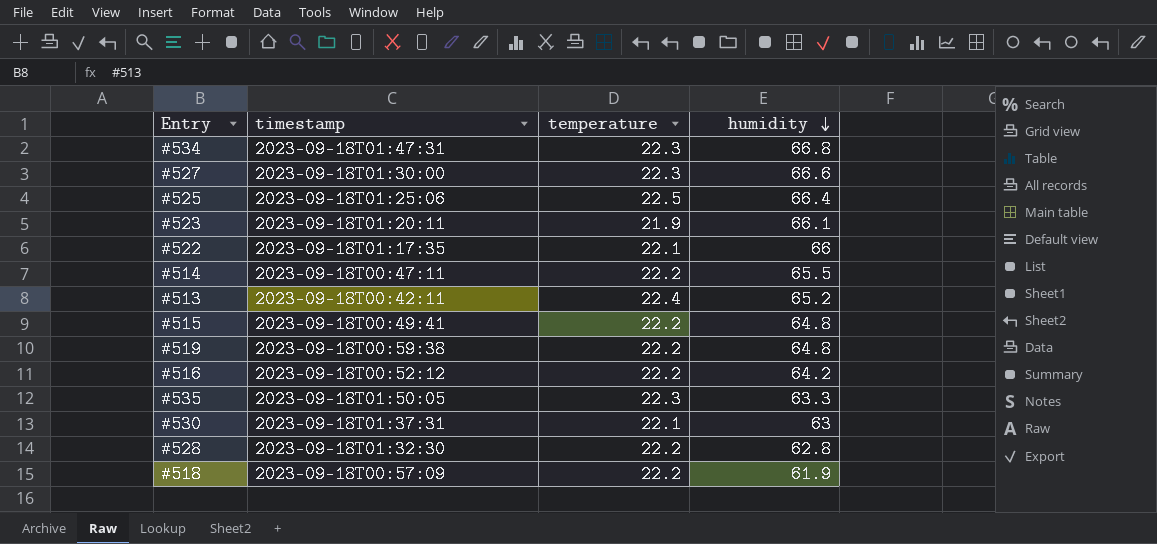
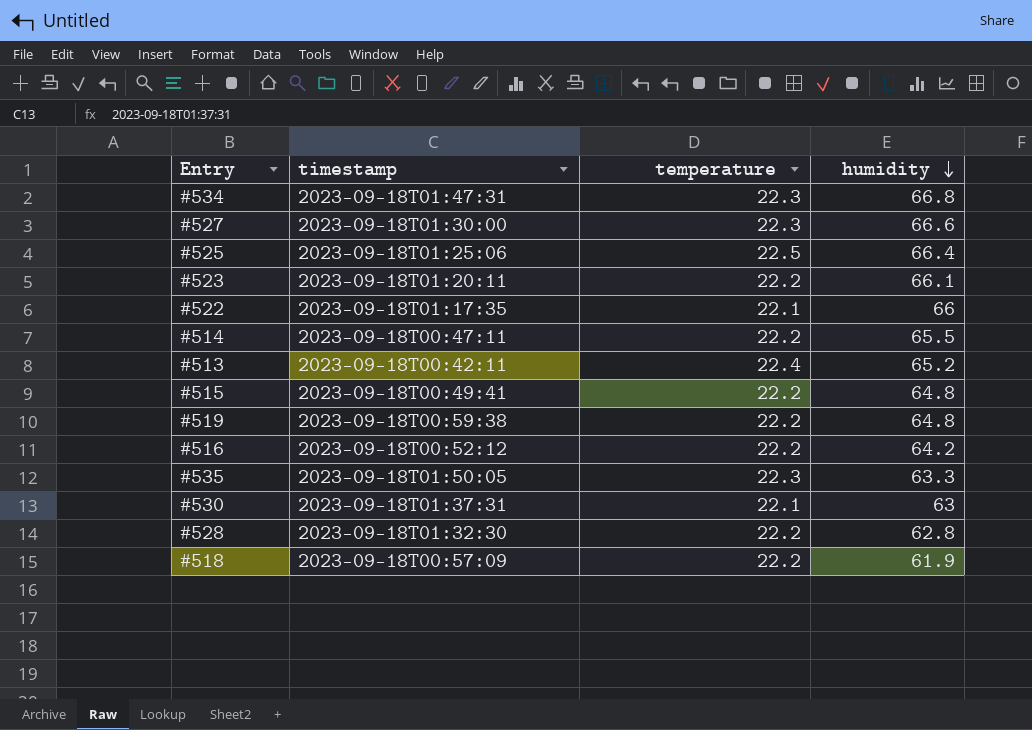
#523 | temperature: 21.9 -> 22.2

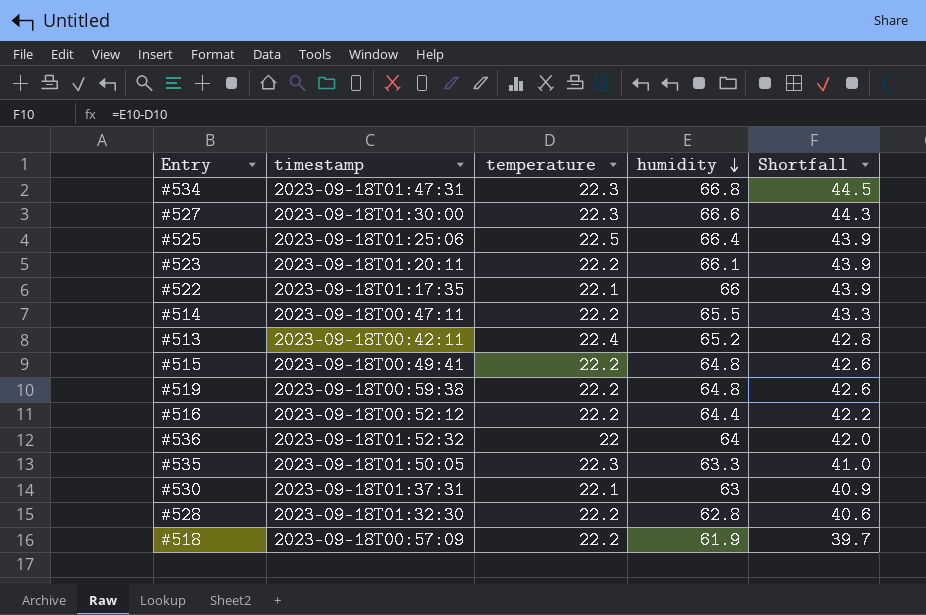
column Shortfall | formula: none -> [humidity] - [temperature]
#516 | humidity: 64.2 -> 64.4
row #536: none -> 2023-09-18T01:52:32 | 22 | 64 | 42.0

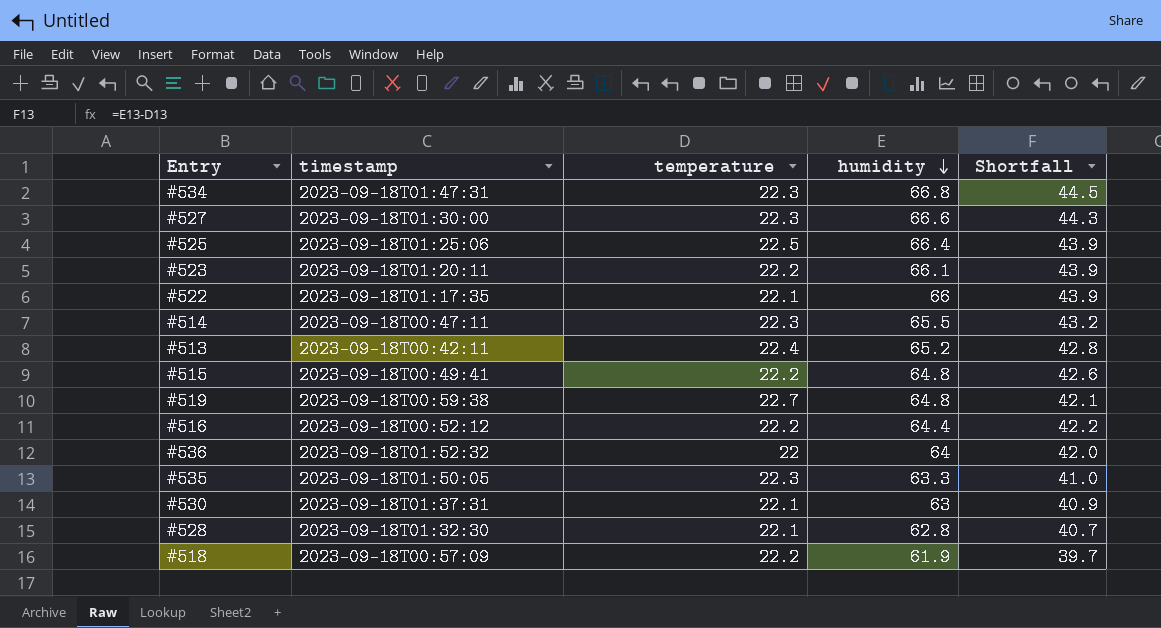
#514 | temperature: 22.2 -> 22.3
#514 | Shortfall: 43.3 -> 43.2
#519 | temperature: 22.2 -> 22.7
#519 | Shortfall: 42.6 -> 42.1
#528 | temperature: 22.2 -> 22.1
#528 | Shortfall: 40.6 -> 40.7

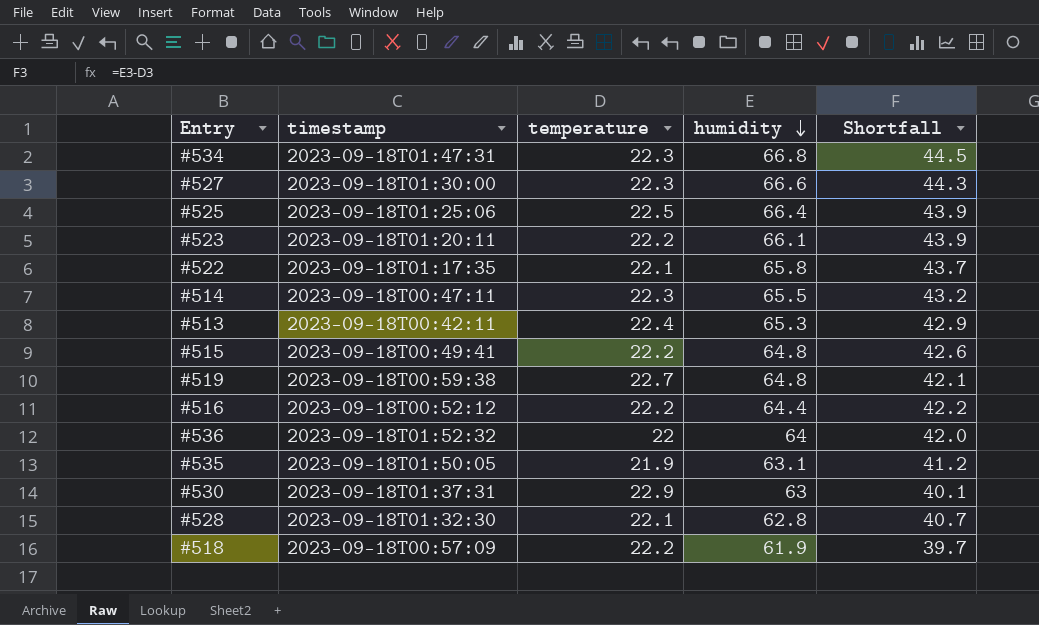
#522 | humidity: 66 -> 65.8
#522 | Shortfall: 43.9 -> 43.7
#513 | humidity: 65.2 -> 65.3
#513 | Shortfall: 42.8 -> 42.9
#535 | temperature: 22.3 -> 21.9
#535 | humidity: 63.3 -> 63.1
#535 | Shortfall: 41.0 -> 41.2
#530 | temperature: 22.1 -> 22.9
#530 | Shortfall: 40.9 -> 40.1

